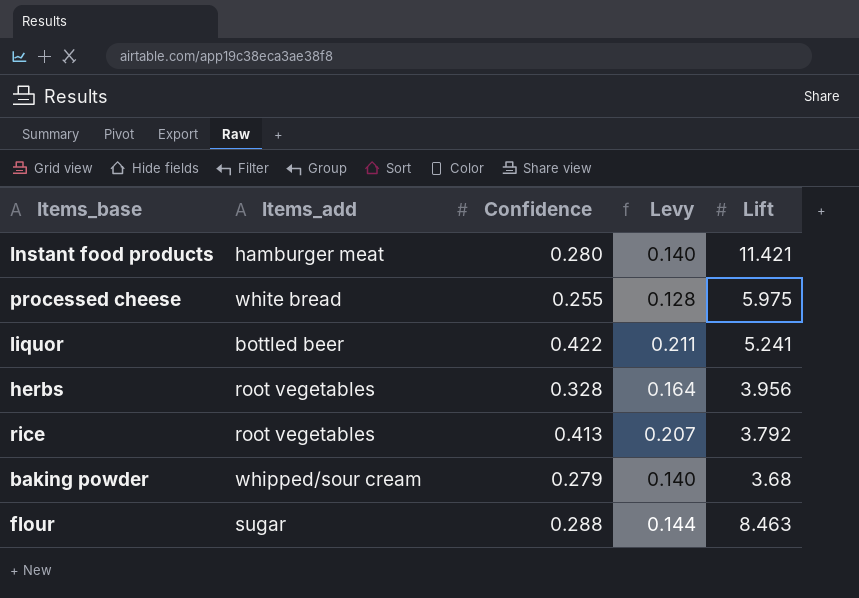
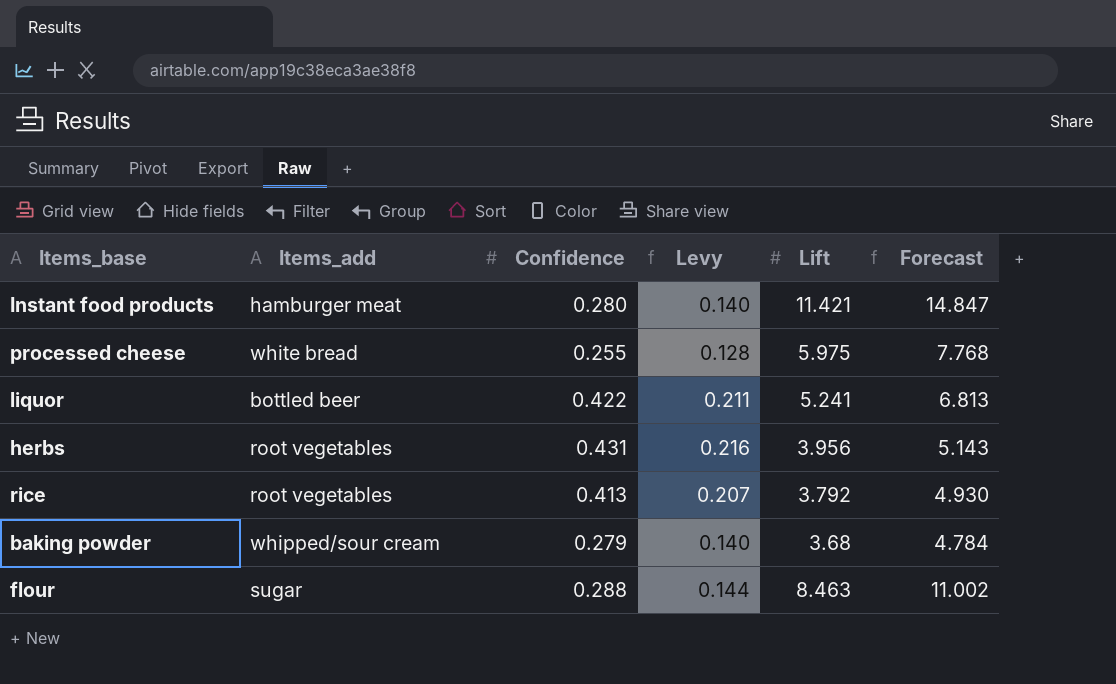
column Forecast | formula: none -> [Lift] * 1.3
herbs | Confidence: 0.328 -> 0.431
herbs | Levy: 0.164 -> 0.216

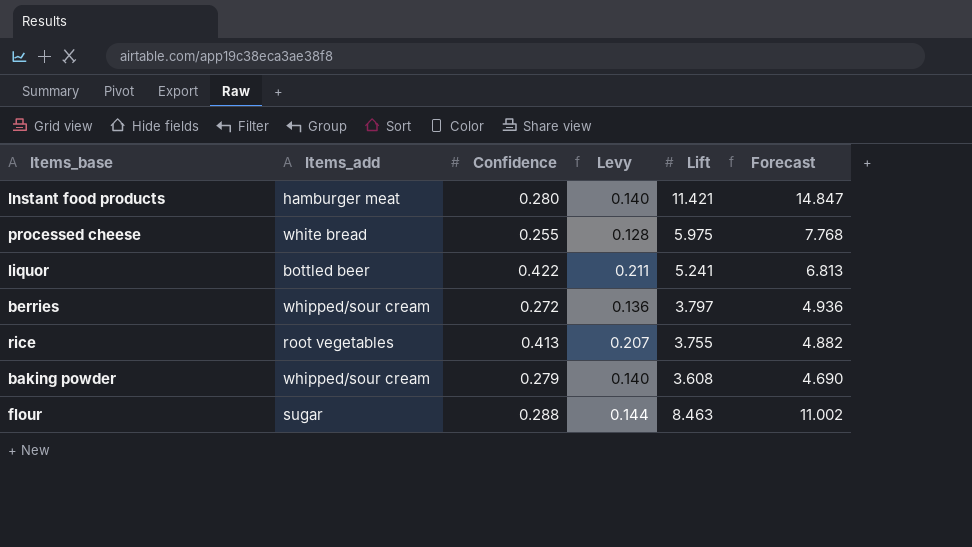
row herbs: root vegetables | 0.431 | 0.216 | 3.956 | 5.143 -> none
row berries: none -> whipped/sour cream | 0.272 | 0.136 | 3.797 | 4.936
rice | Lift: 3.792 -> 3.755
rice | Forecast: 4.930 -> 4.882
baking powder | Lift: 3.68 -> 3.608
baking powder | Forecast: 4.784 -> 4.690

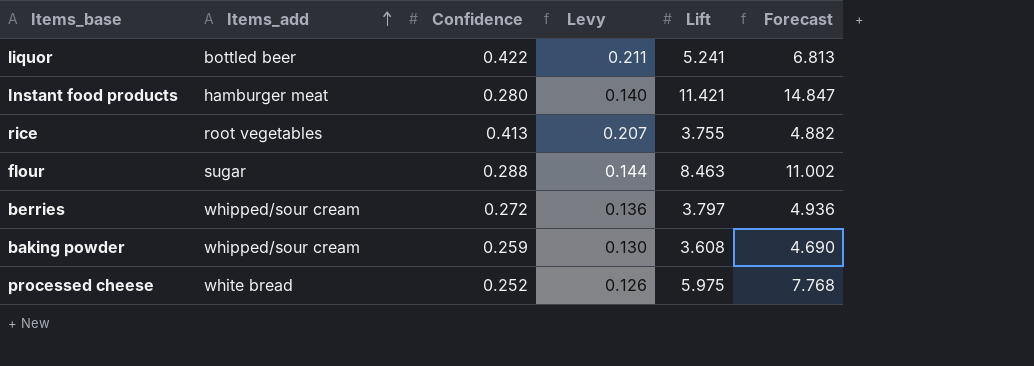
row order: none -> Items_add ascending
baking powder | Confidence: 0.279 -> 0.259
baking powder | Levy: 0.140 -> 0.130
processed cheese | Confidence: 0.255 -> 0.252
processed cheese | Levy: 0.128 -> 0.126

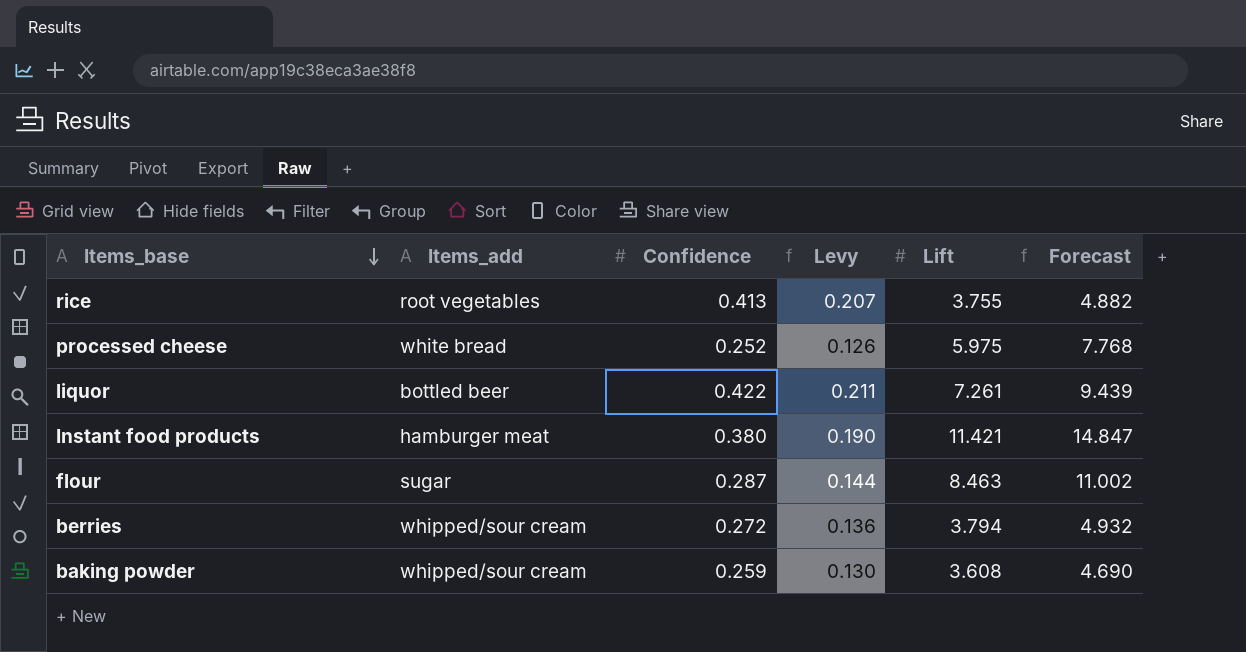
row order: Items_add ascending -> Items_base descending
liquor | Lift: 5.241 -> 7.261
liquor | Forecast: 6.813 -> 9.439
Instant food products | Confidence: 0.280 -> 0.380
Instant food products | Levy: 0.140 -> 0.190
flour | Confidence: 0.288 -> 0.287
berries | Lift: 3.797 -> 3.794
berries | Forecast: 4.936 -> 4.932

